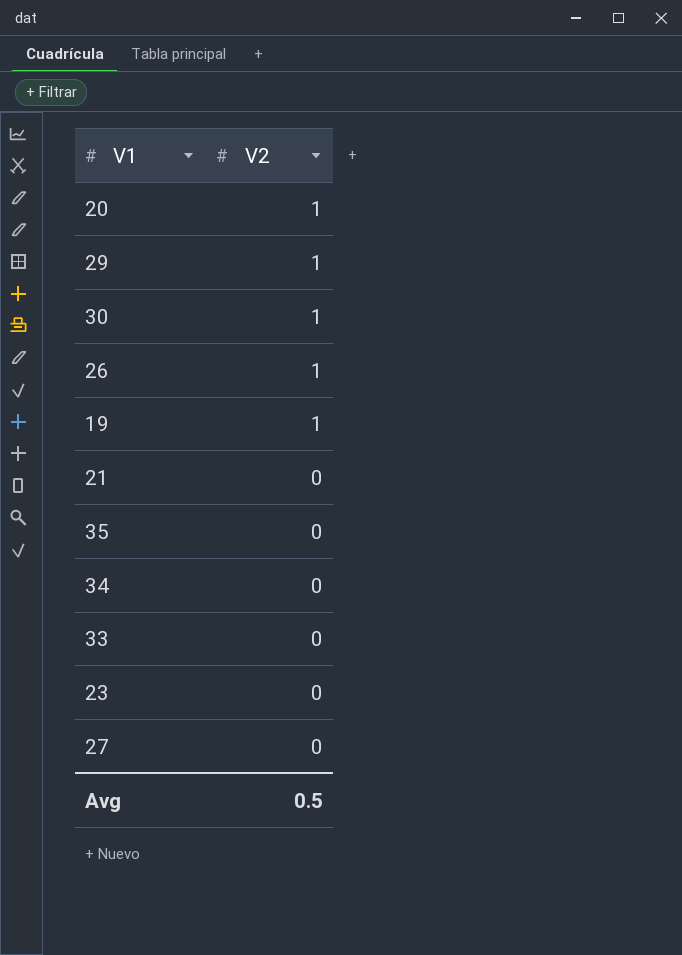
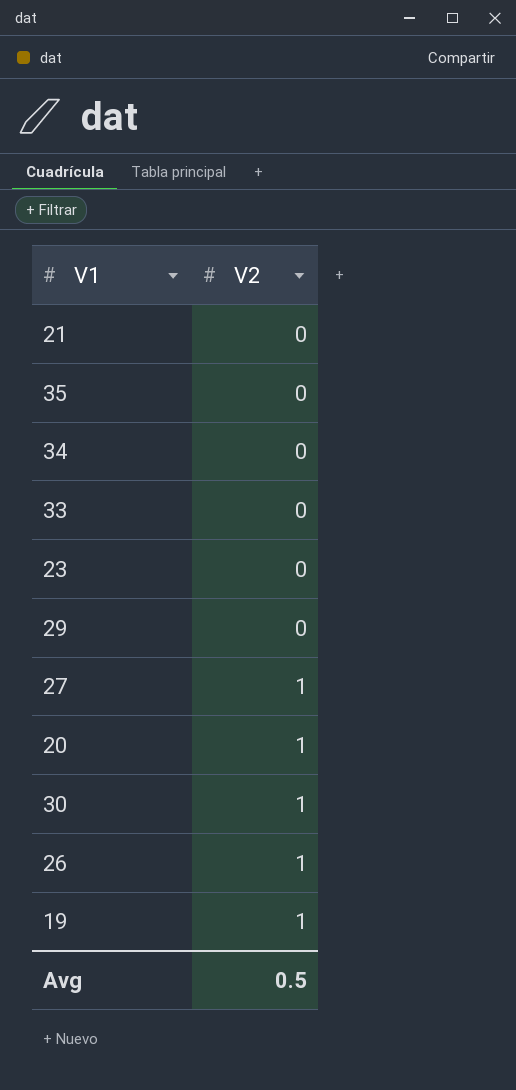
row order: V2 descending -> V2 ascending
29 | V2: 1 -> 0
27 | V2: 0 -> 1

